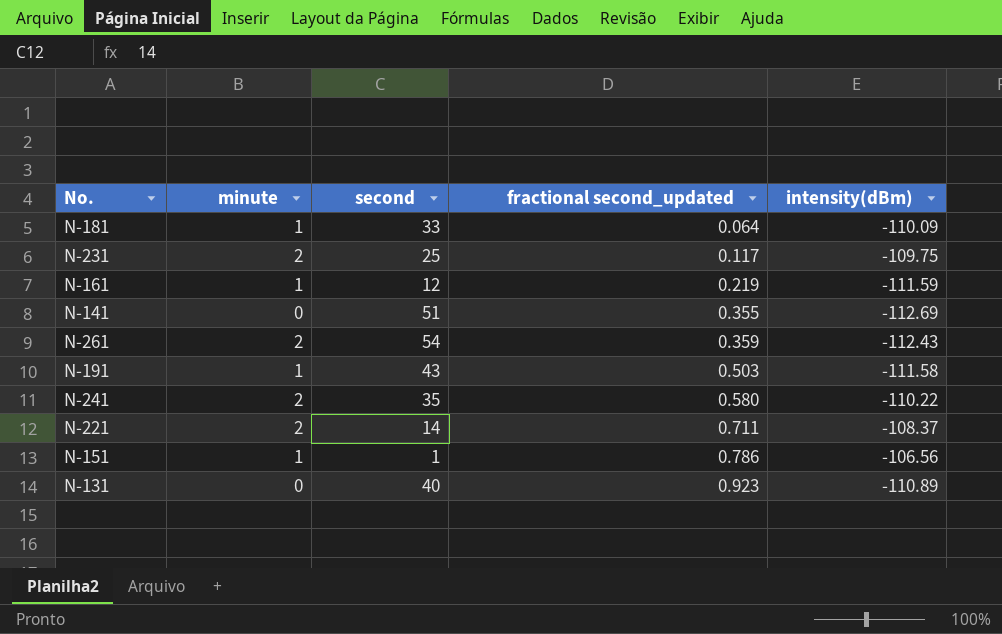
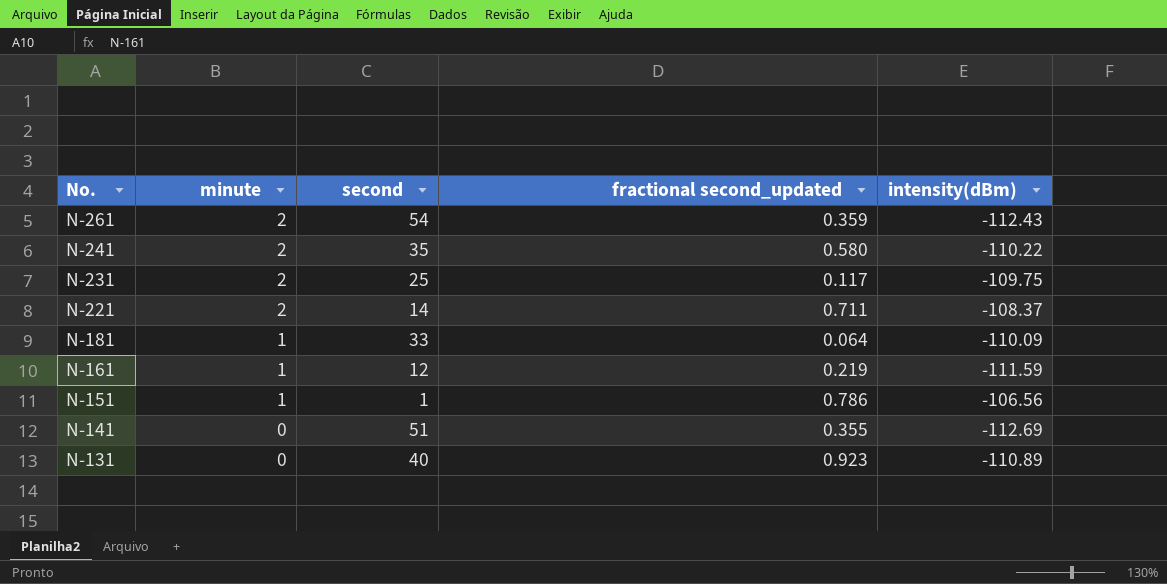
row order: fractional second_updated ascending -> No. descending
row N-191: 1 | 43 | 0.503 | -111.58 -> none

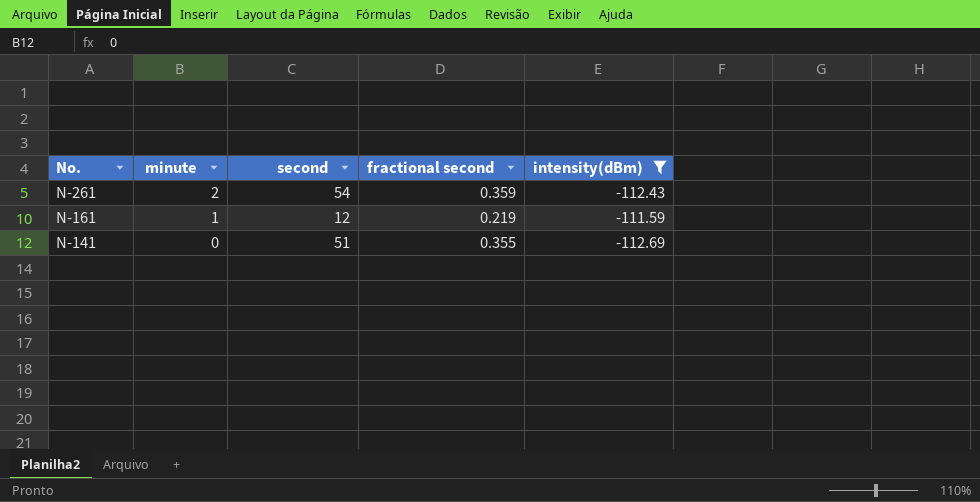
filter: none -> intensity(dBm) <= -111.59
column name: fractional second_updated -> fractional second

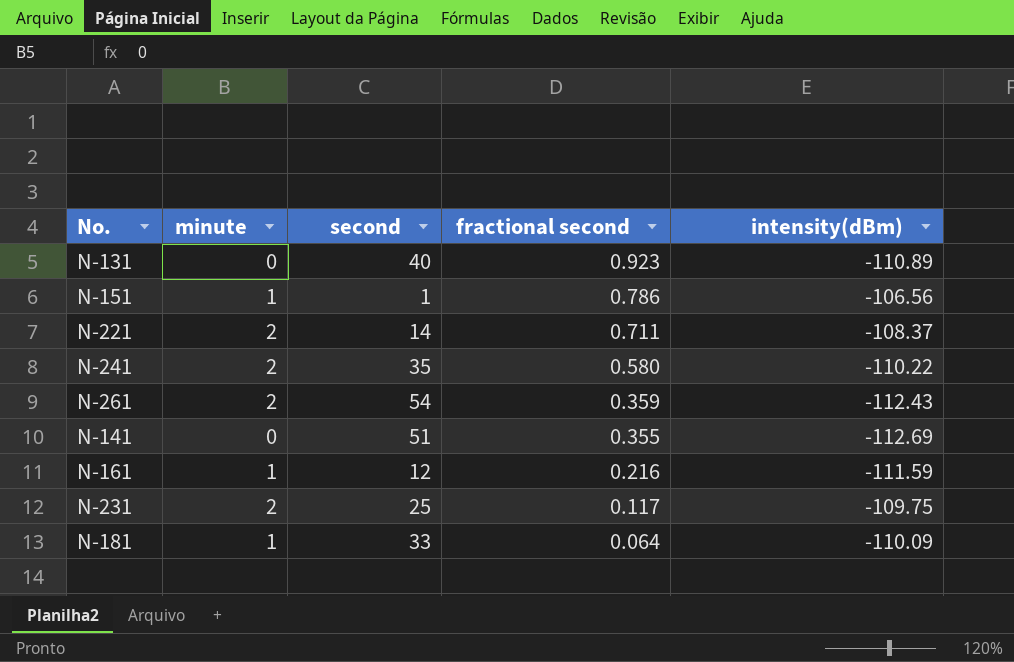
filter: intensity(dBm) <= -111.59 -> none
row order: No. descending -> fractional second descending
N-161 | fractional second: 0.219 -> 0.216

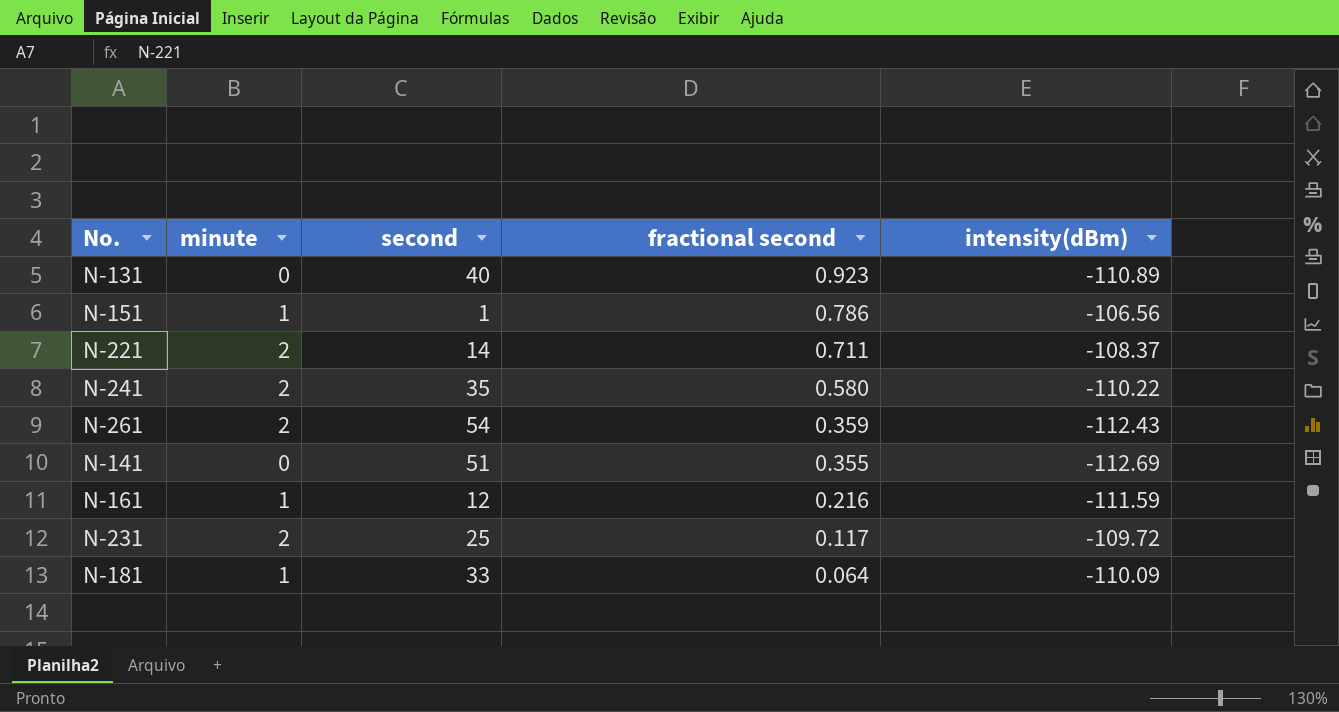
N-231 | intensity(dBm): -109.75 -> -109.72

